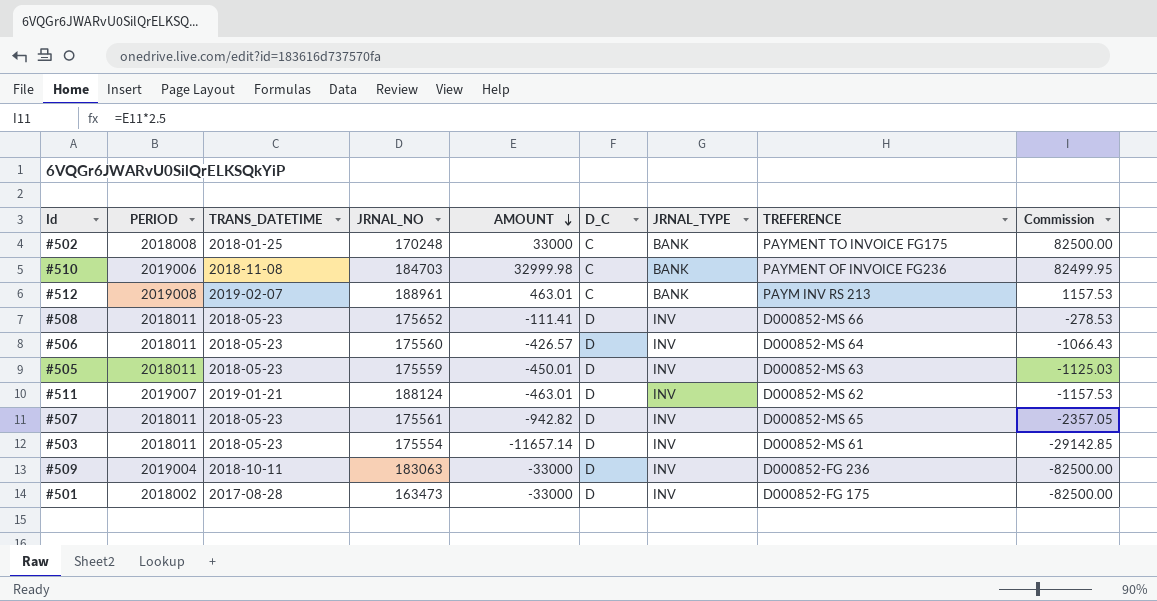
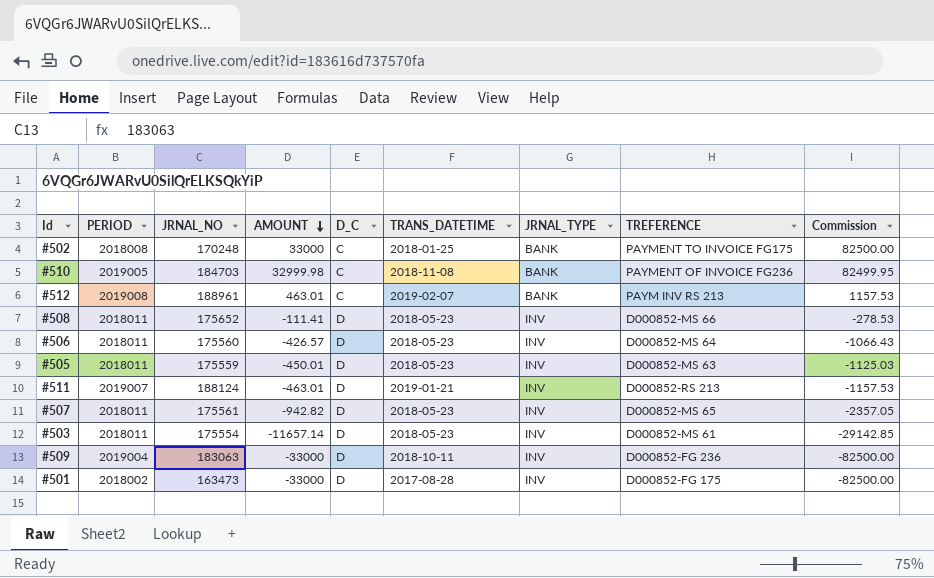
column TRANS_DATETIME | position: 3 -> 6
#510 | PERIOD: 2019006 -> 2019005
#511 | TREFERENCE: D000852-MS 62 -> D000852-RS 213

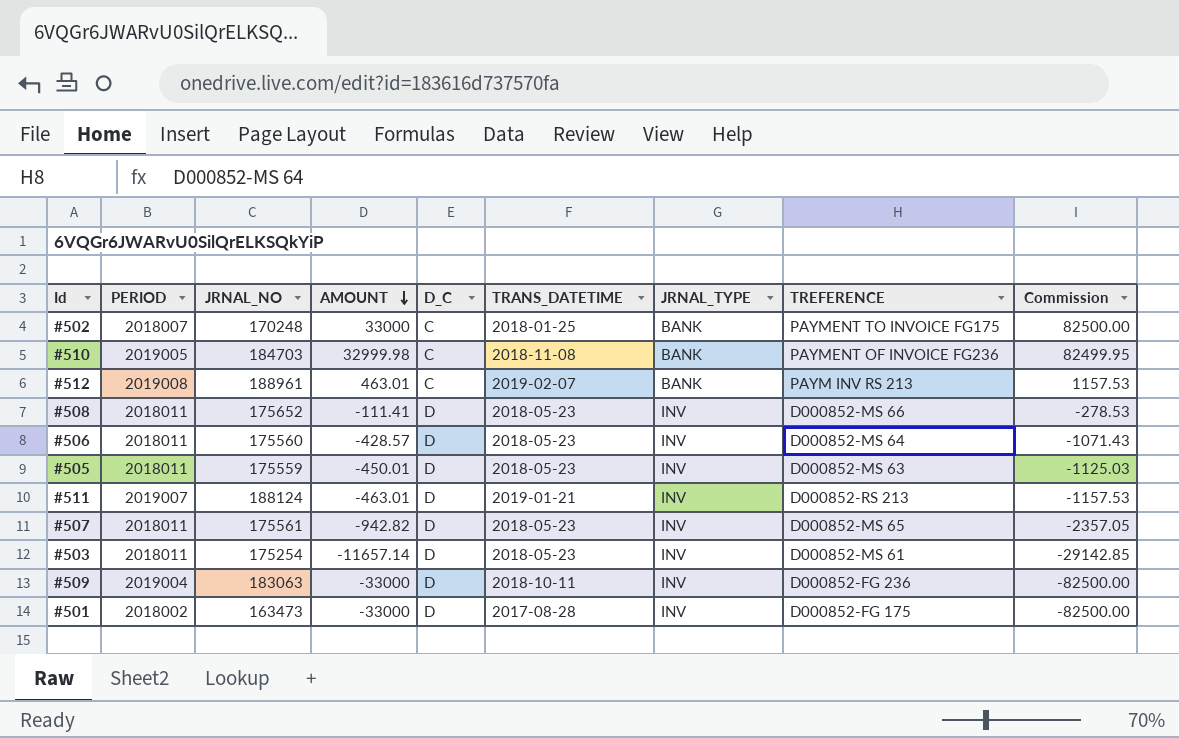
#502 | PERIOD: 2018008 -> 2018007
#506 | AMOUNT: -426.57 -> -428.57
#506 | Commission: -1066.43 -> -1071.43
#503 | JRNAL_NO: 175554 -> 175254

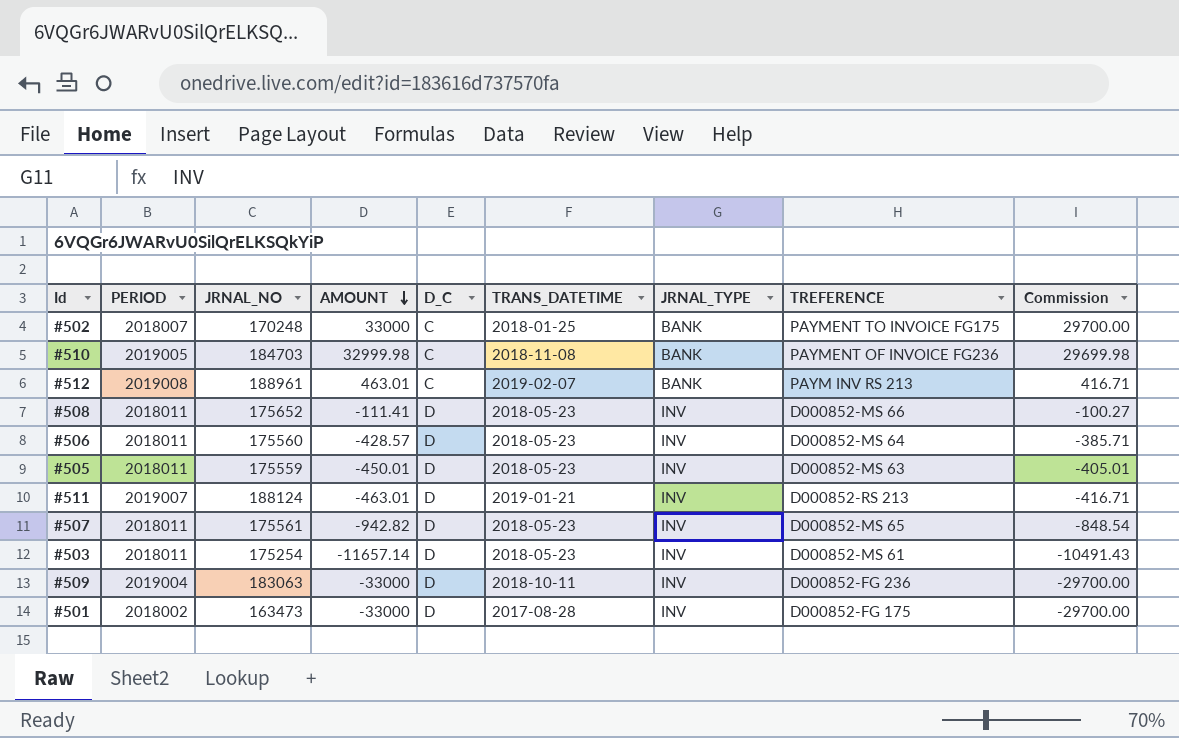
column Commission | formula: [AMOUNT] * 2.5 -> [AMOUNT] * 0.9

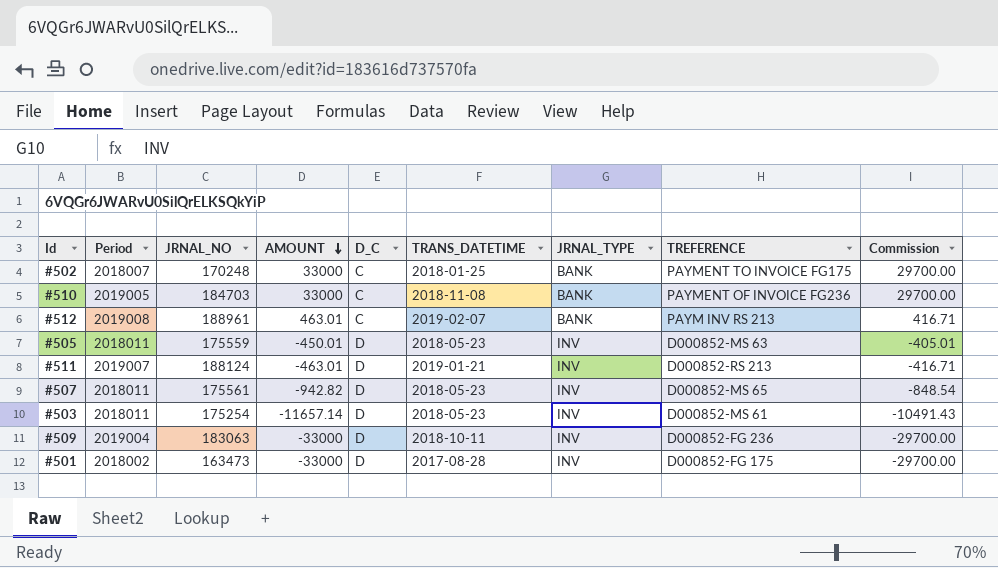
column name: PERIOD -> Period
row #508: 2018011 | 175652 | -111.41 | D | 2018-05-23 | INV | D000852-MS 66 | -100.27 -> none
row #506: 2018011 | 175560 | -428.57 | D | 2018-05-23 | INV | D000852-MS 64 | -385.71 -> none
#510 | AMOUNT: 32999.98 -> 33000
#510 | Commission: 29699.98 -> 29700.00

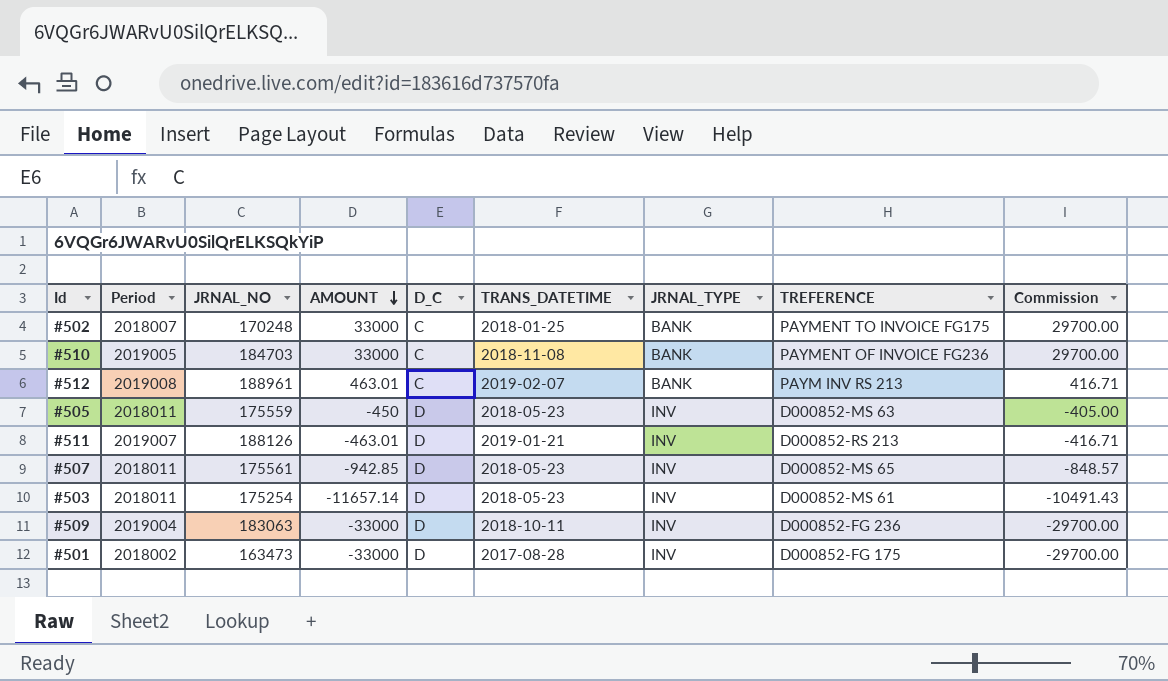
#505 | AMOUNT: -450.01 -> -450
#505 | Commission: -405.01 -> -405.00
#511 | JRNAL_NO: 188124 -> 188126
#507 | AMOUNT: -942.82 -> -942.85
#507 | Commission: -848.54 -> -848.57

